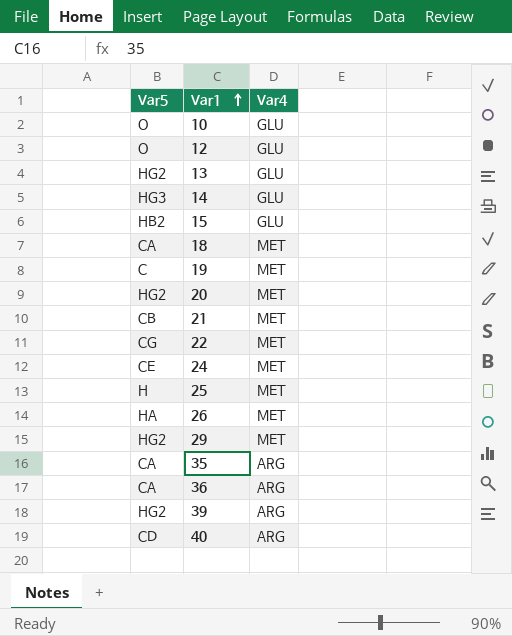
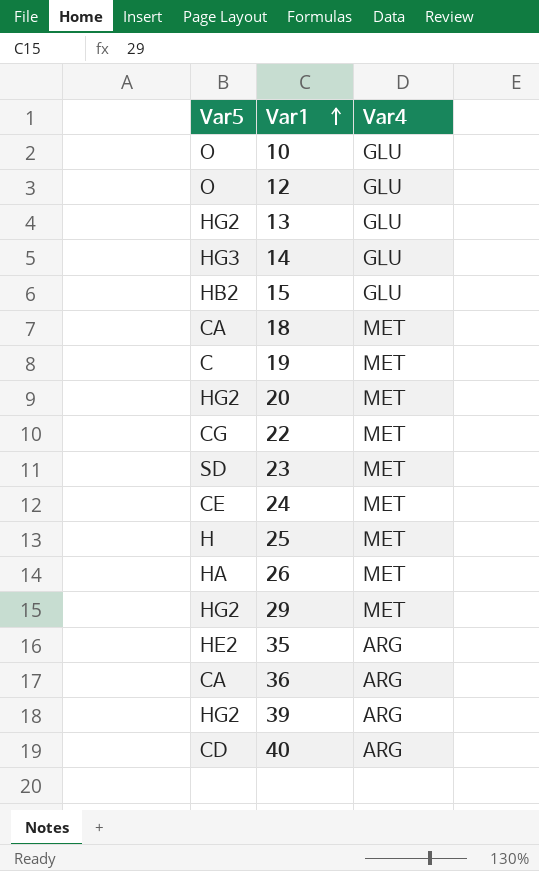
row 21: CB | MET -> none
row 23: none -> SD | MET
35 | Var5: CA -> HE2

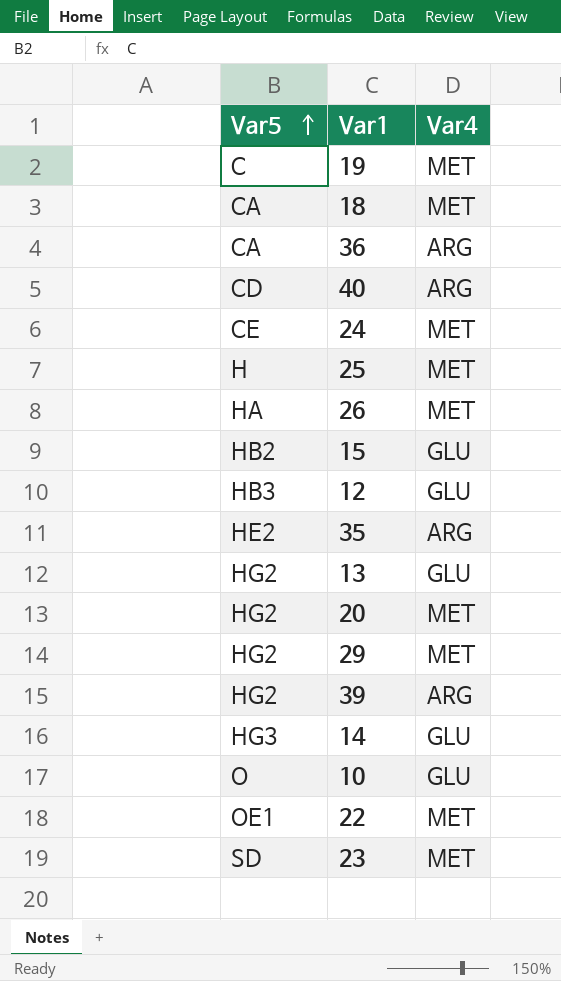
row order: Var1 ascending -> Var5 ascending
12 | Var5: O -> HB3
22 | Var5: CG -> OE1

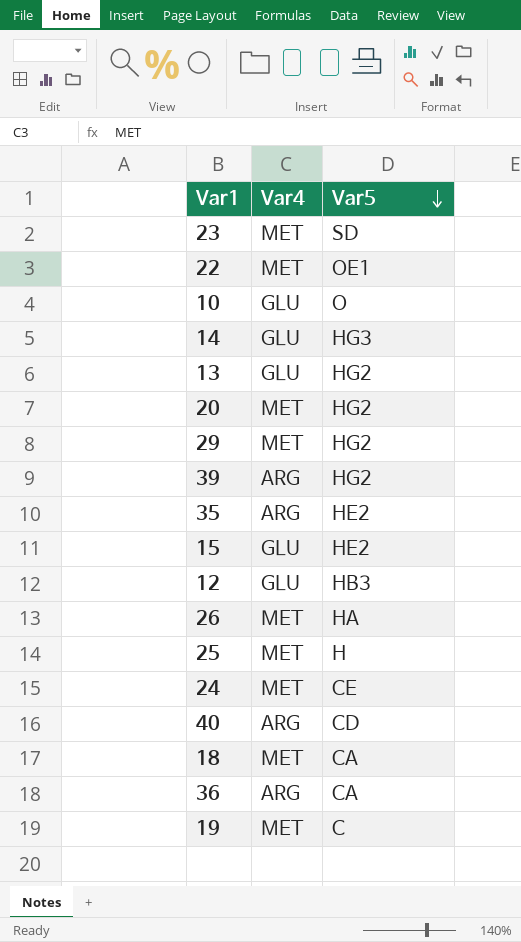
row order: Var5 ascending -> Var5 descending
column Var5 | position: 1 -> 3
15 | Var5: HB2 -> HE2

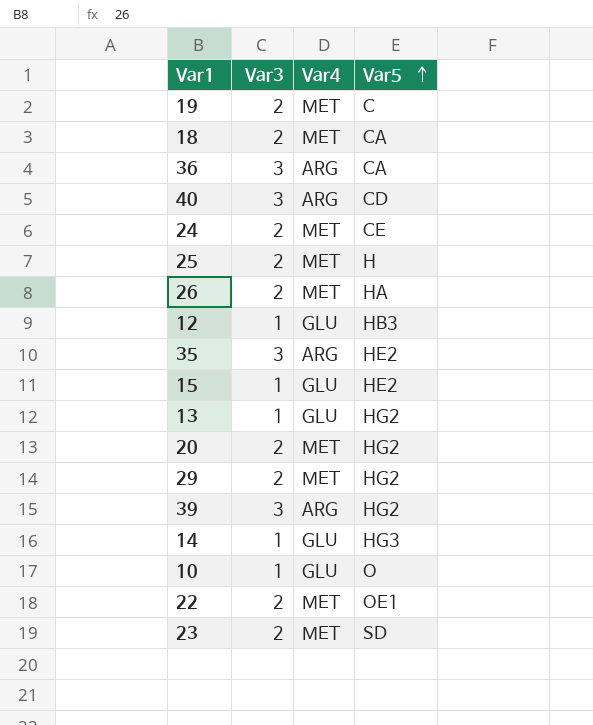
row order: Var5 descending -> Var5 ascending
column Var3 | position: none -> 2

